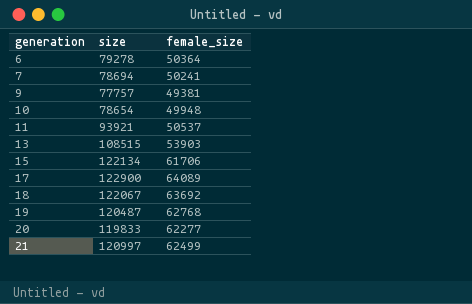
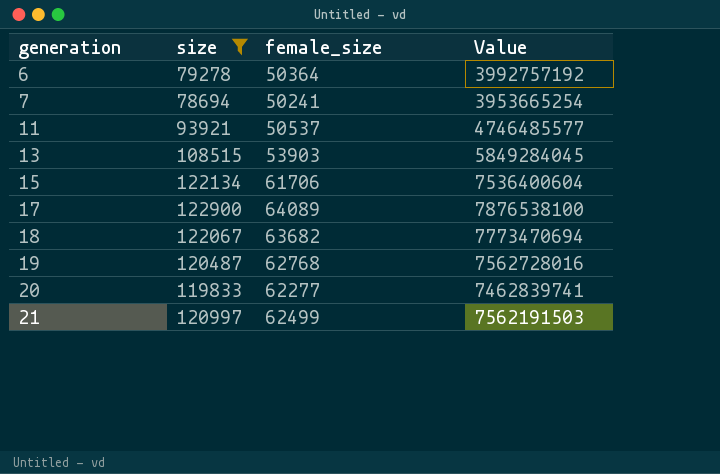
filter: none -> size >= 78694
column Value | formula: none -> [size] * [female_size]
18 | female_size: 63692 -> 63682

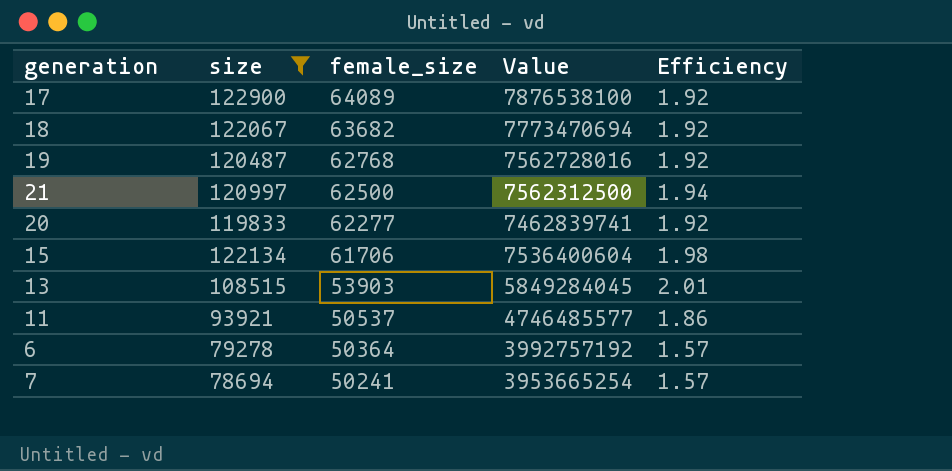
row order: generation ascending -> female_size descending
column Efficiency | formula: none -> [size] / [female_size]
21 | female_size: 62499 -> 62500
21 | Value: 7562191503 -> 7562312500

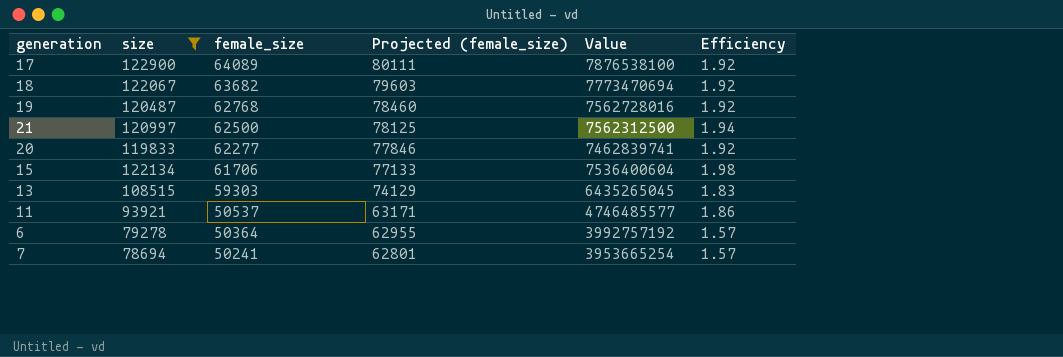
column Projected (female_size) | formula: none -> [female_size] * 1.25
13 | female_size: 53903 -> 59303
13 | Value: 5849284045 -> 6435265045
13 | Efficiency: 2.01 -> 1.83

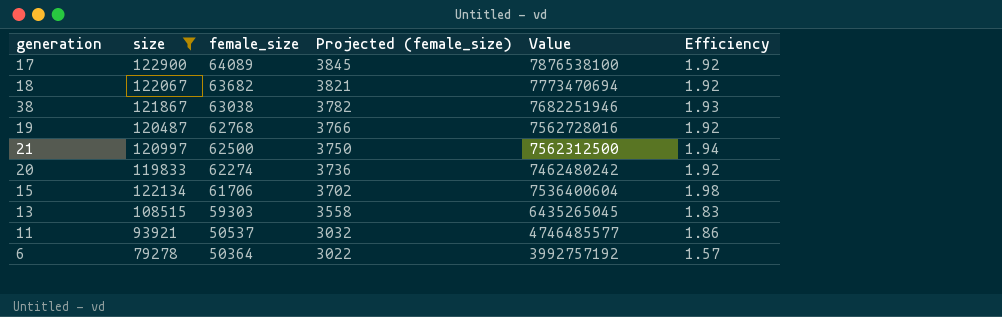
column Projected (female_size) | formula: [female_size] * 1.25 -> [female_size] * 0.06
row 7: 78694 | 50241 | 62801 | 3953665254 | 1.57 -> none
row 38: none -> 121867 | 63038 | 3782 | 7682251946 | 1.93
20 | female_size: 62277 -> 62274
20 | Value: 7462839741 -> 7462480242

